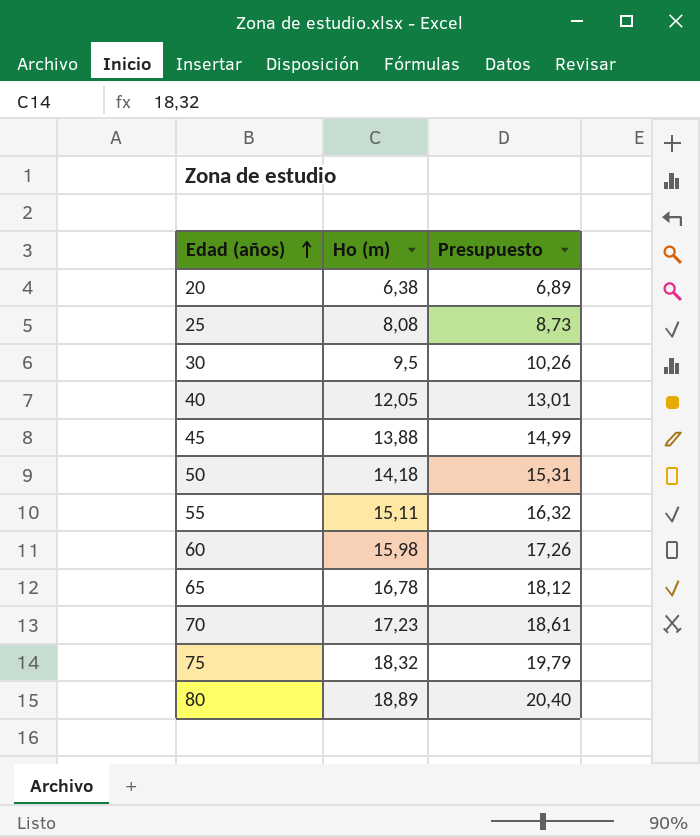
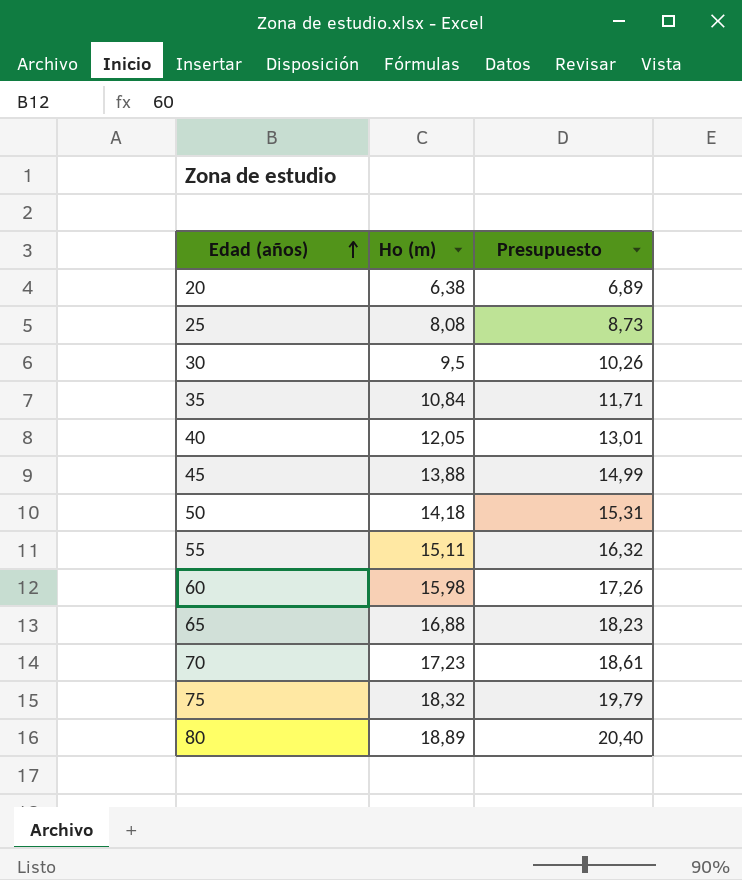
row 35: none -> 10,84 | 11,71
65 | Ho (m): 16,78 -> 16,88
65 | Presupuesto: 18,12 -> 18,23

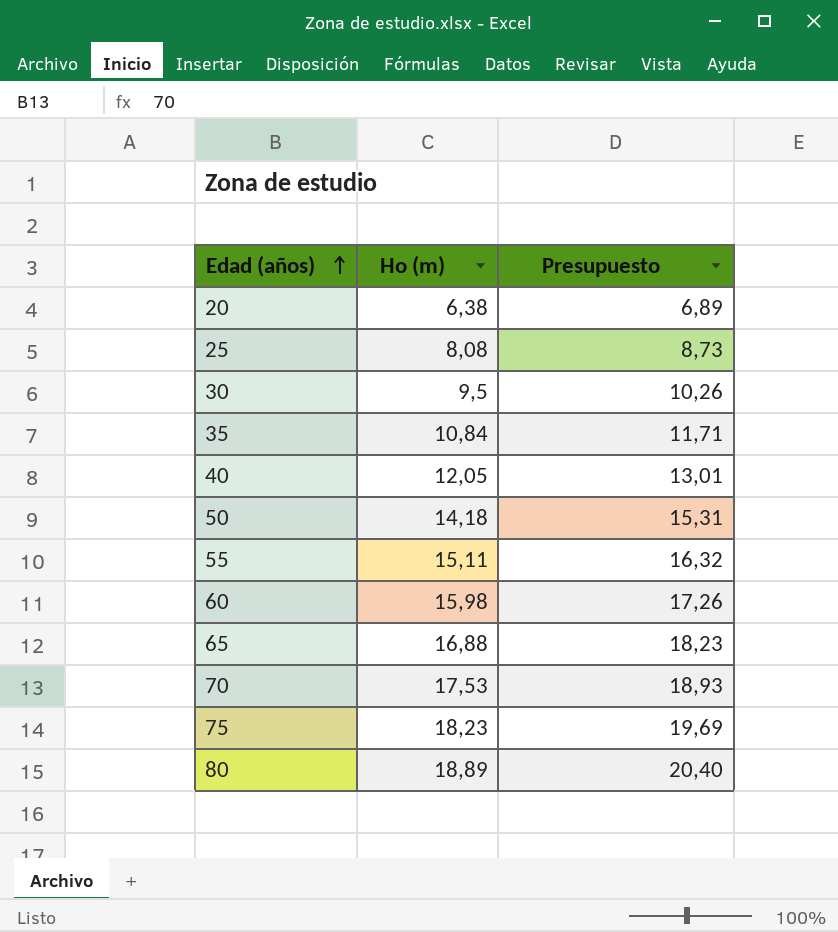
row 45: 13,88 | 14,99 -> none
70 | Ho (m): 17,23 -> 17,53
70 | Presupuesto: 18,61 -> 18,93
75 | Ho (m): 18,32 -> 18,23
75 | Presupuesto: 19,79 -> 19,69

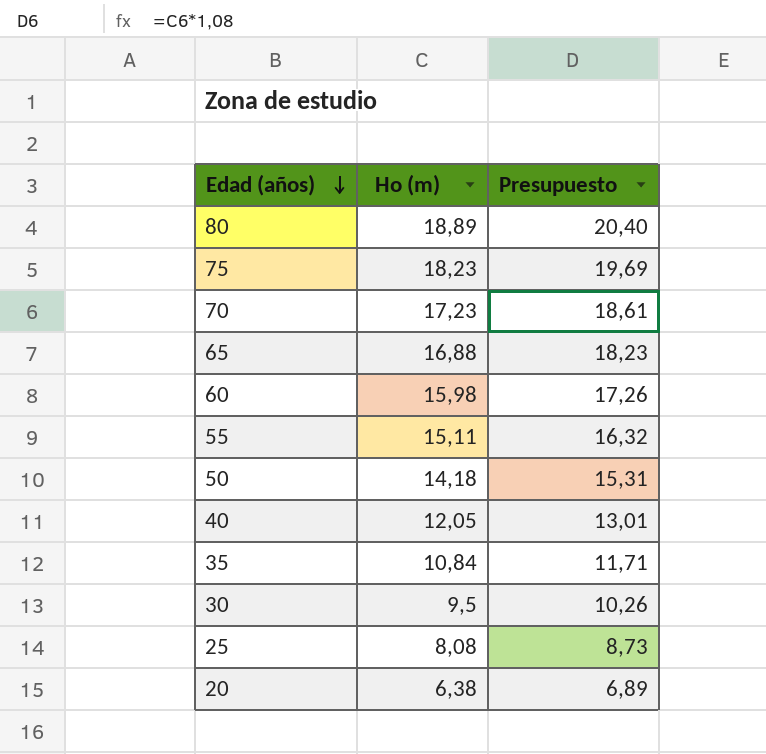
row order: Edad (años) ascending -> Edad (años) descending
70 | Ho (m): 17,53 -> 17,23
70 | Presupuesto: 18,93 -> 18,61

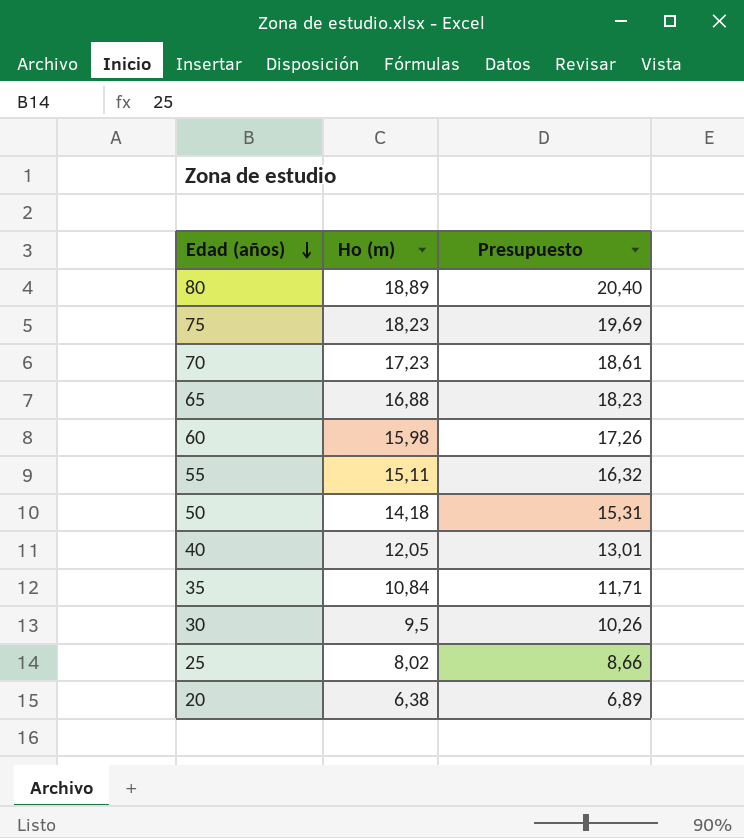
25 | Ho (m): 8,08 -> 8,02
25 | Presupuesto: 8,73 -> 8,66

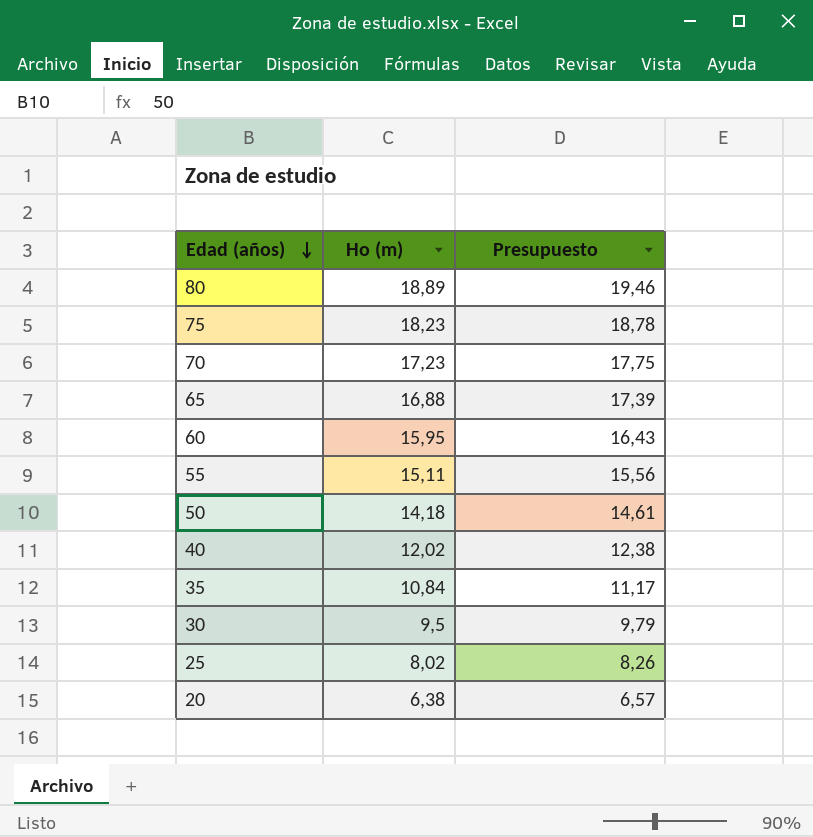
column Presupuesto | formula: [Ho (m)] * 1,08 -> [Ho (m)] * 1,03
60 | Ho (m): 15,98 -> 15,95
40 | Ho (m): 12,05 -> 12,02

